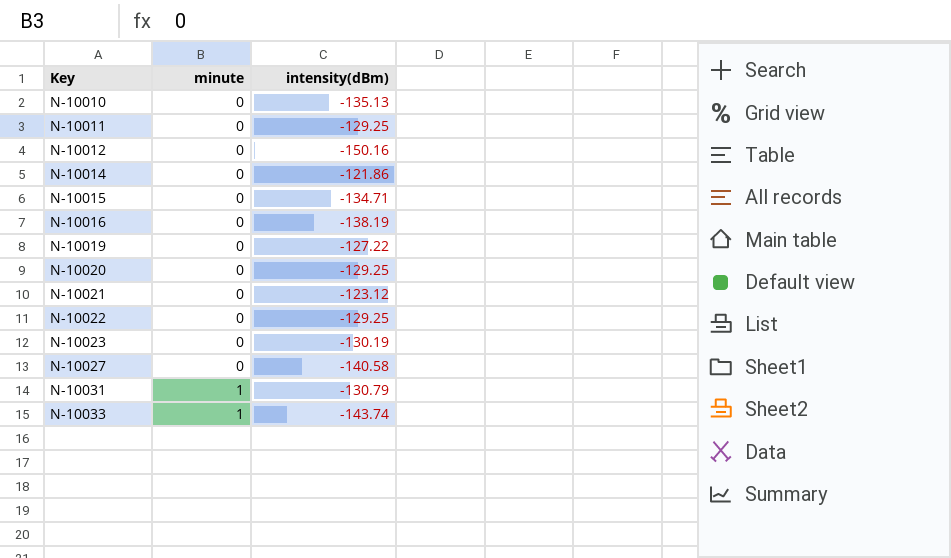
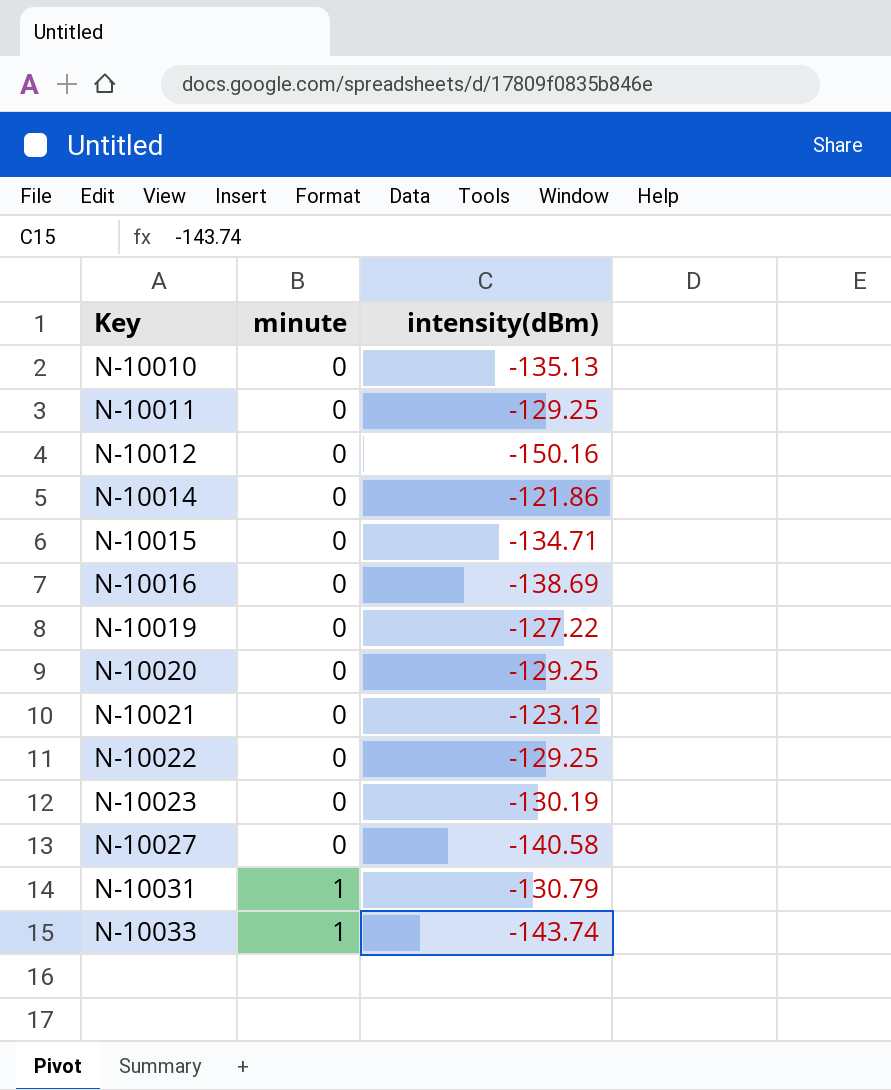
N-10016 | intensity(dBm): -138.19 -> -138.69

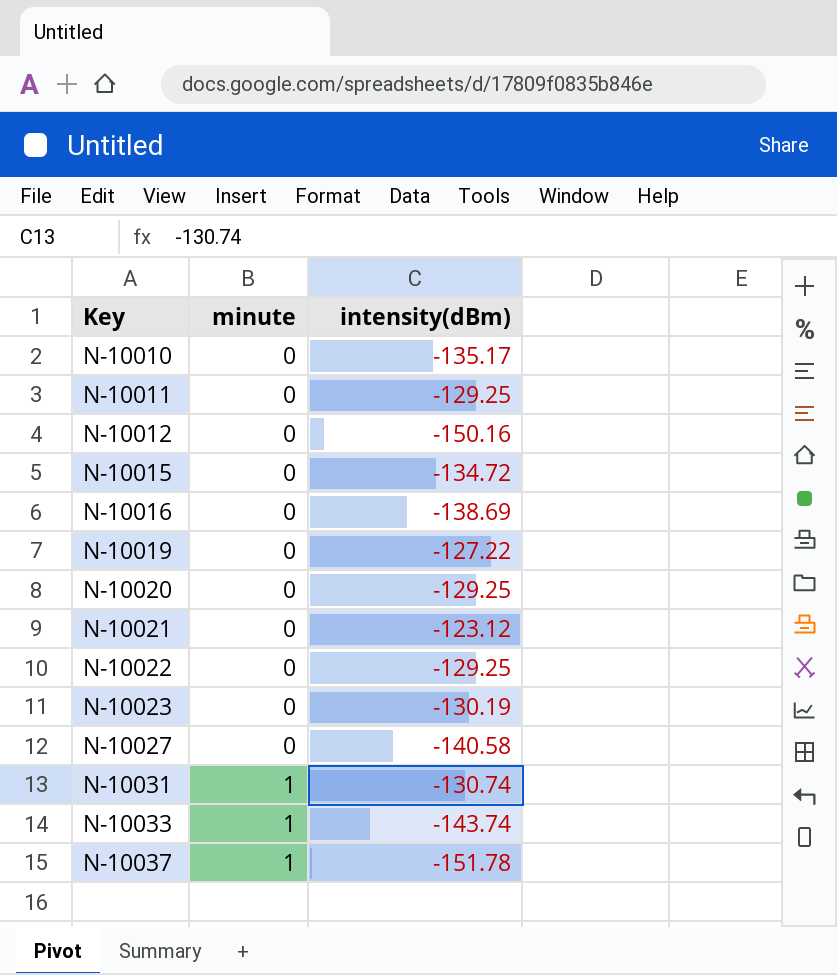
row N-10014: 0 | -121.86 -> none
N-10010 | intensity(dBm): -135.13 -> -135.17
N-10015 | intensity(dBm): -134.71 -> -134.72
N-10031 | intensity(dBm): -130.79 -> -130.74
row N-10037: none -> 1 | -151.78

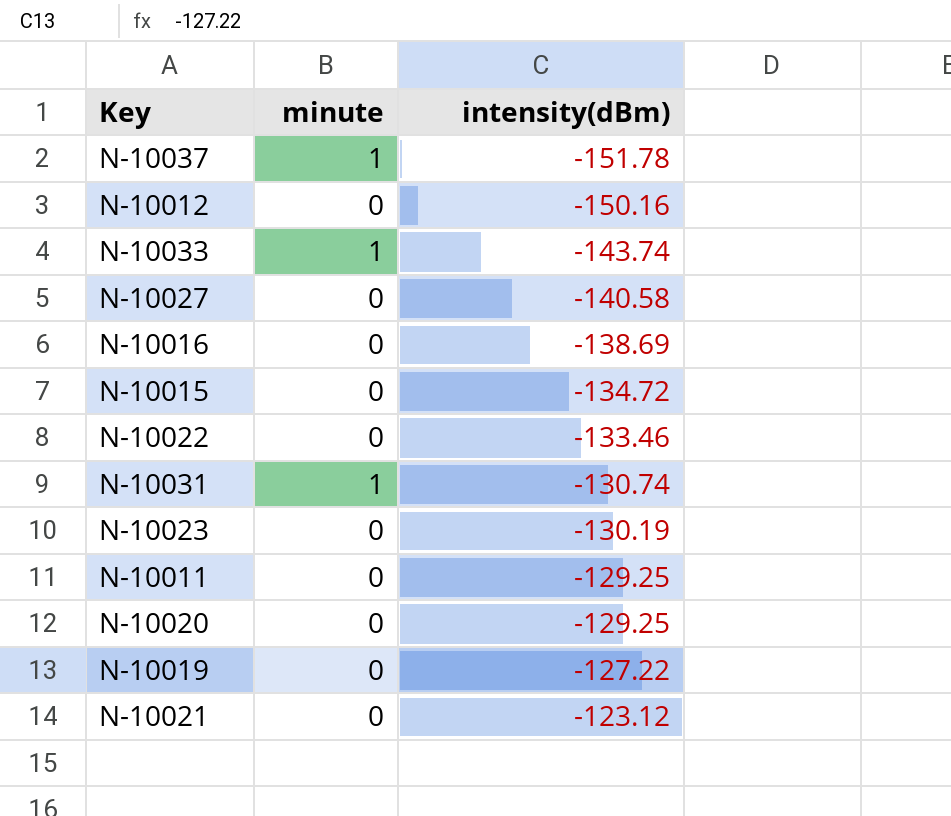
row order: Key ascending -> intensity(dBm) ascending
row N-10010: 0 | -135.17 -> none
N-10022 | intensity(dBm): -129.25 -> -133.46

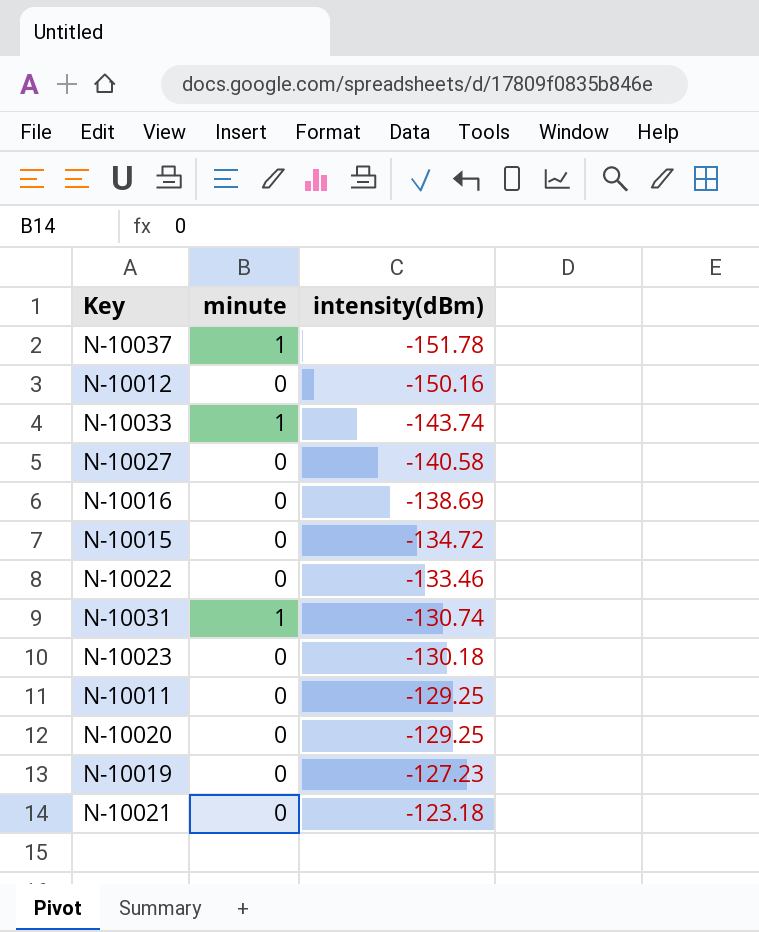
N-10023 | intensity(dBm): -130.19 -> -130.18
N-10019 | intensity(dBm): -127.22 -> -127.23
N-10021 | intensity(dBm): -123.12 -> -123.18

